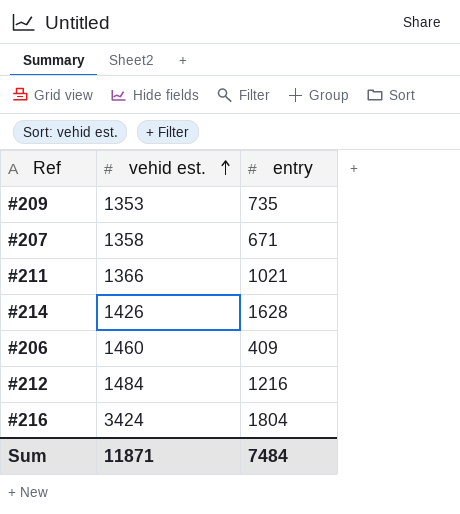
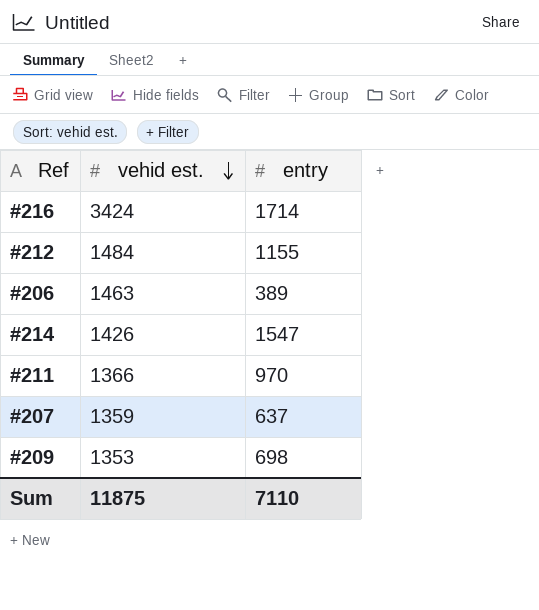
row order: vehid est. ascending -> vehid est. descending
#216 | entry: 1804 -> 1714
#212 | entry: 1216 -> 1155
#206 | vehid est.: 1460 -> 1463
#206 | entry: 409 -> 389
#214 | entry: 1628 -> 1547
#211 | entry: 1021 -> 970
#207 | vehid est.: 1358 -> 1359
#207 | entry: 671 -> 637
#209 | entry: 735 -> 698
Sum | vehid est.: 11871 -> 11875
Sum | entry: 7484 -> 7110

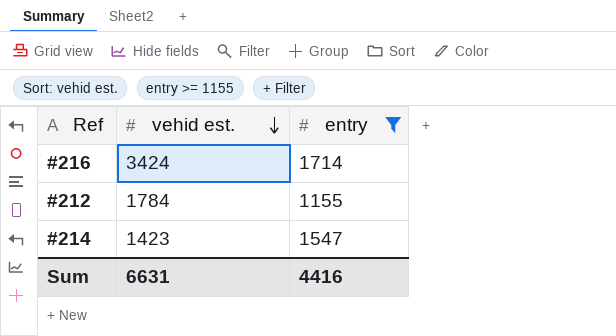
filter: none -> entry >= 1155
#212 | vehid est.: 1484 -> 1784
#214 | vehid est.: 1426 -> 1423
Sum | vehid est.: 11875 -> 6631
Sum | entry: 7110 -> 4416

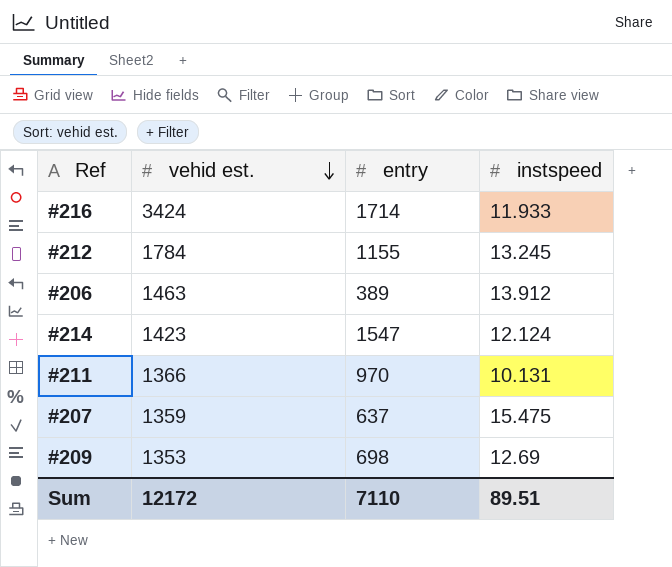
filter: entry >= 1155 -> none
column instspeed | position: none -> 4
Sum | vehid est.: 6631 -> 12172
Sum | entry: 4416 -> 7110

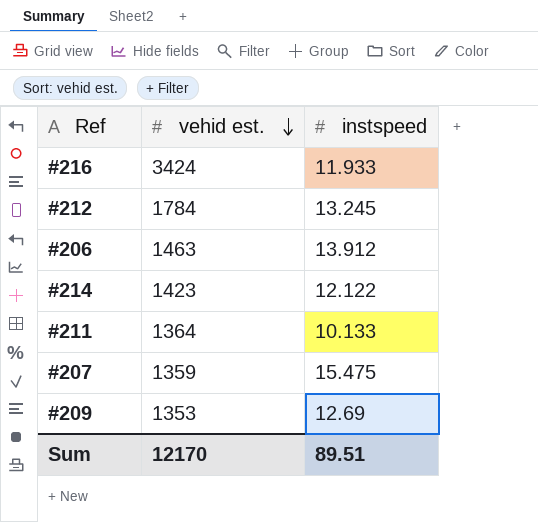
column entry | position: 3 -> none
#214 | instspeed: 12.124 -> 12.122
#211 | vehid est.: 1366 -> 1364
#211 | instspeed: 10.131 -> 10.133
Sum | vehid est.: 12172 -> 12170

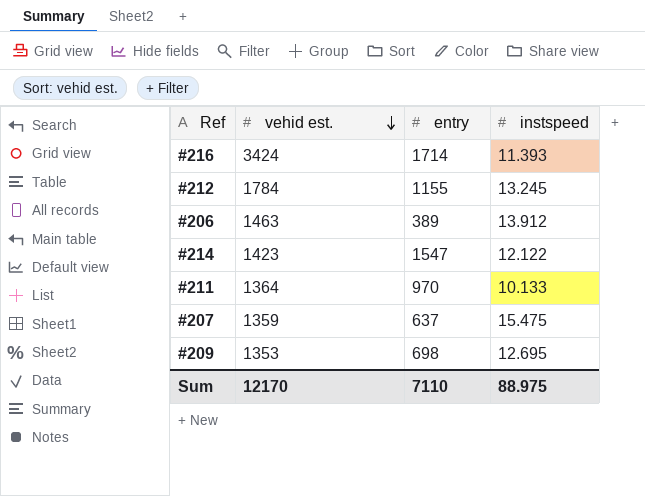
column entry | position: none -> 3
#216 | instspeed: 11.933 -> 11.393
#209 | instspeed: 12.69 -> 12.695
Sum | instspeed: 89.51 -> 88.975

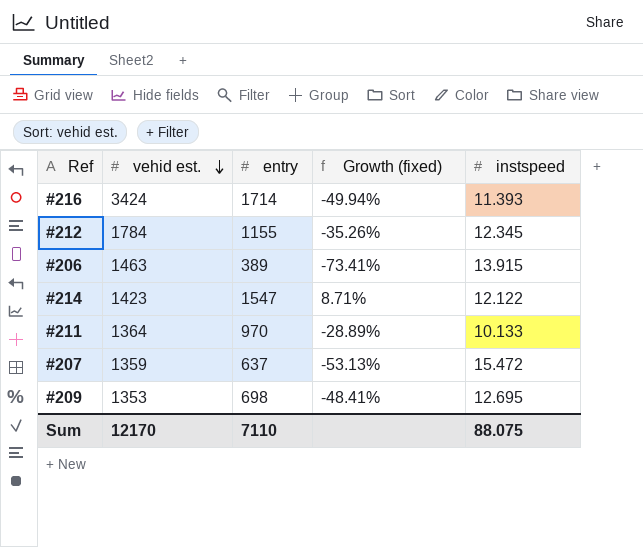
column Growth (fixed) | formula: none -> ([entry] - [vehid est.]) / [vehid est.]
#212 | instspeed: 13.245 -> 12.345
#206 | instspeed: 13.912 -> 13.915
#207 | instspeed: 15.475 -> 15.472
Sum | instspeed: 88.975 -> 88.075

